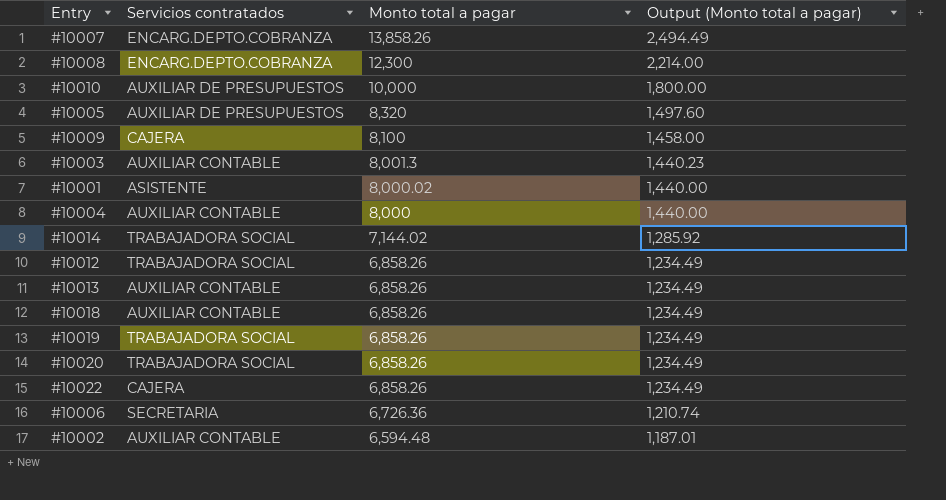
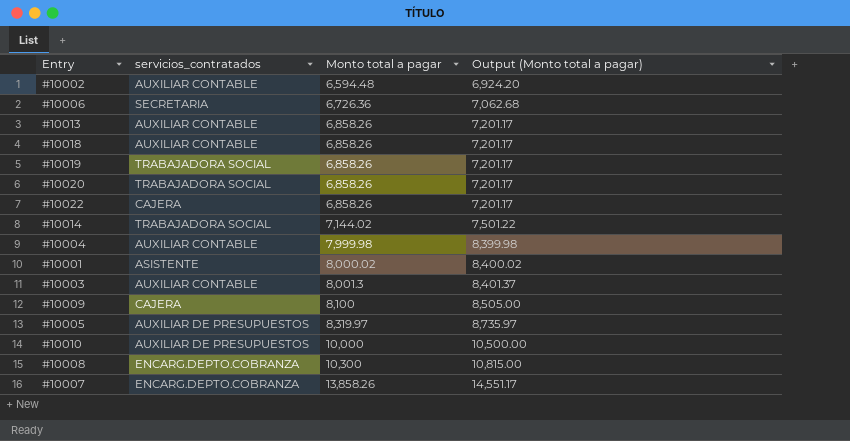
row order: Monto total a pagar descending -> Monto total a pagar ascending
column name: Servicios contratados -> servicios_contratados
column Output (Monto total a pagar) | formula: [Monto total a pagar] * 0.18 -> [Monto total a pagar] * 1.05
row #10012: TRABAJADORA SOCIAL | 6,858.26 | 1,234.49 -> none
#10004 | Monto total a pagar: 8,000 -> 7,999.98
#10005 | Monto total a pagar: 8,320 -> 8,319.97
#10008 | Monto total a pagar: 12,300 -> 10,300

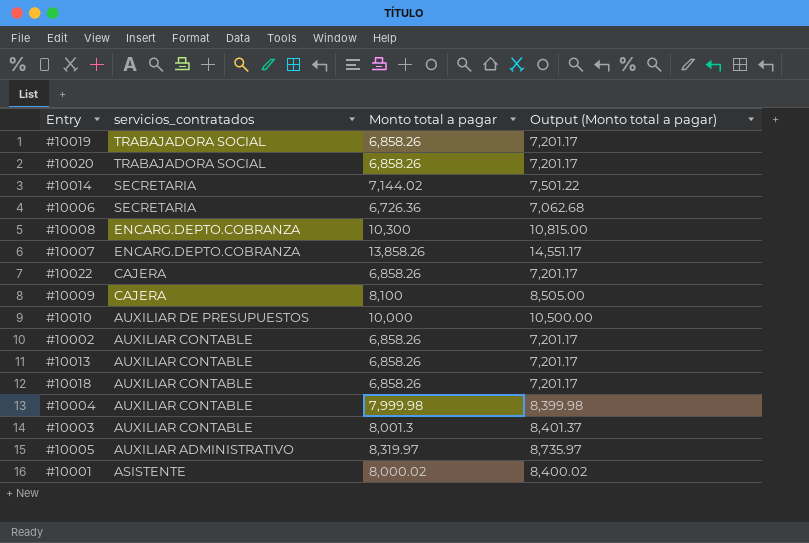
row order: Monto total a pagar ascending -> servicios_contratados descending
#10014 | servicios_contratados: TRABAJADORA SOCIAL -> SECRETARIA
#10002 | Monto total a pagar: 6,594.48 -> 6,858.26
#10002 | Output (Monto total a pagar): 6,924.20 -> 7,201.17
#10005 | servicios_contratados: AUXILIAR DE PRESUPUESTOS -> AUXILIAR ADMINISTRATIVO

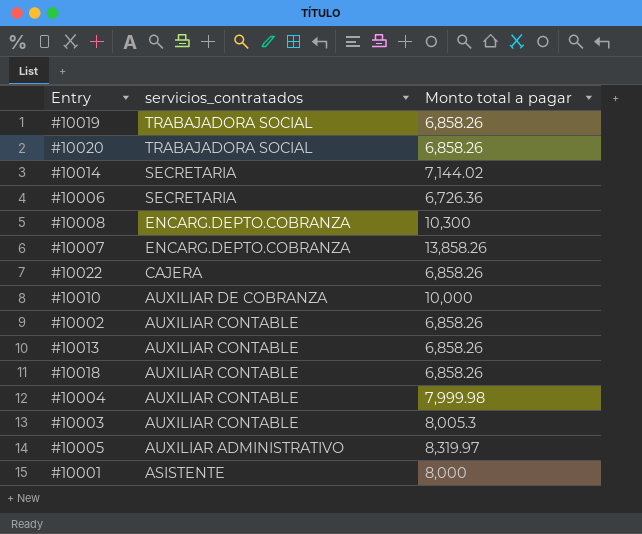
column Output (Monto total a pagar) | formula: [Monto total a pagar] * 1.05 -> none
row #10009: CAJERA | 8,100 | 8,505.00 -> none
#10010 | servicios_contratados: AUXILIAR DE PRESUPUESTOS -> AUXILIAR DE COBRANZA
#10003 | Monto total a pagar: 8,001.3 -> 8,005.3
#10001 | Monto total a pagar: 8,000.02 -> 8,000

